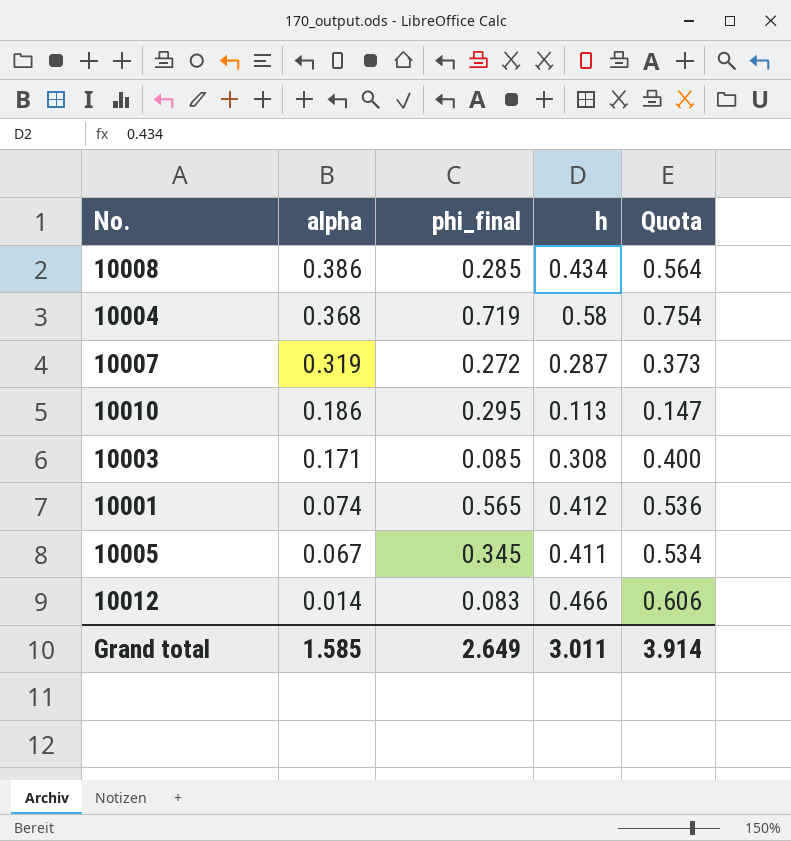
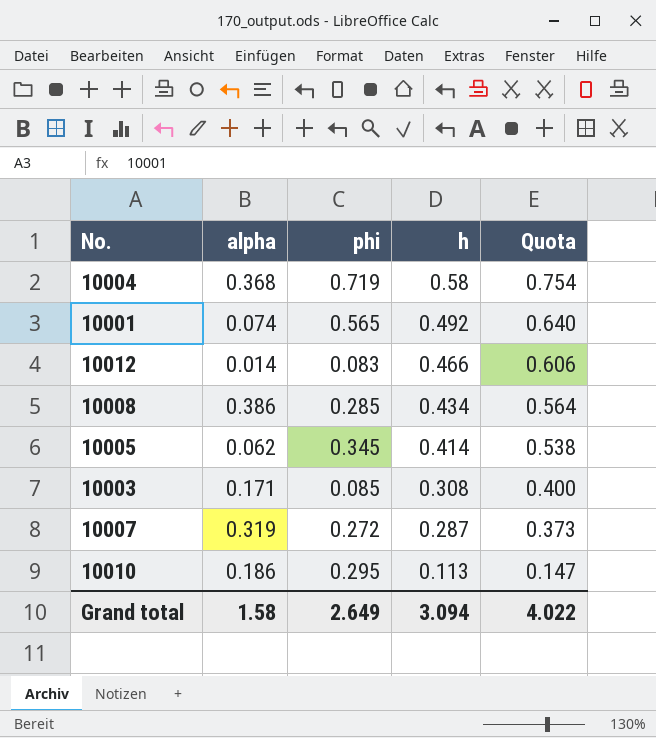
row order: alpha descending -> h descending
column name: phi_final -> phi
10001 | h: 0.412 -> 0.492
10001 | Quota: 0.536 -> 0.640
10005 | alpha: 0.067 -> 0.062
10005 | h: 0.411 -> 0.414
10005 | Quota: 0.534 -> 0.538
Grand total | alpha: 1.585 -> 1.58
Grand total | h: 3.011 -> 3.094
Grand total | Quota: 3.914 -> 4.022

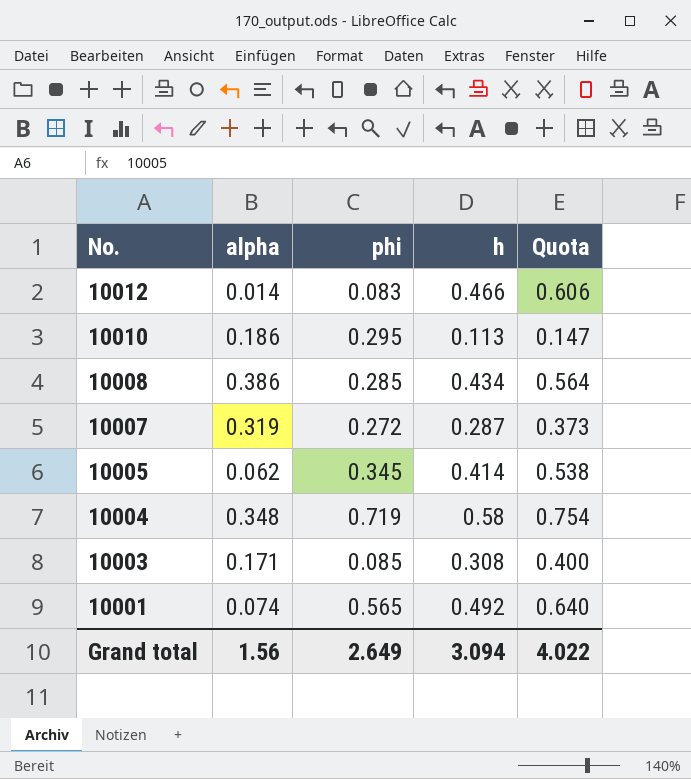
row order: h descending -> No. descending
10004 | alpha: 0.368 -> 0.348
Grand total | alpha: 1.58 -> 1.56

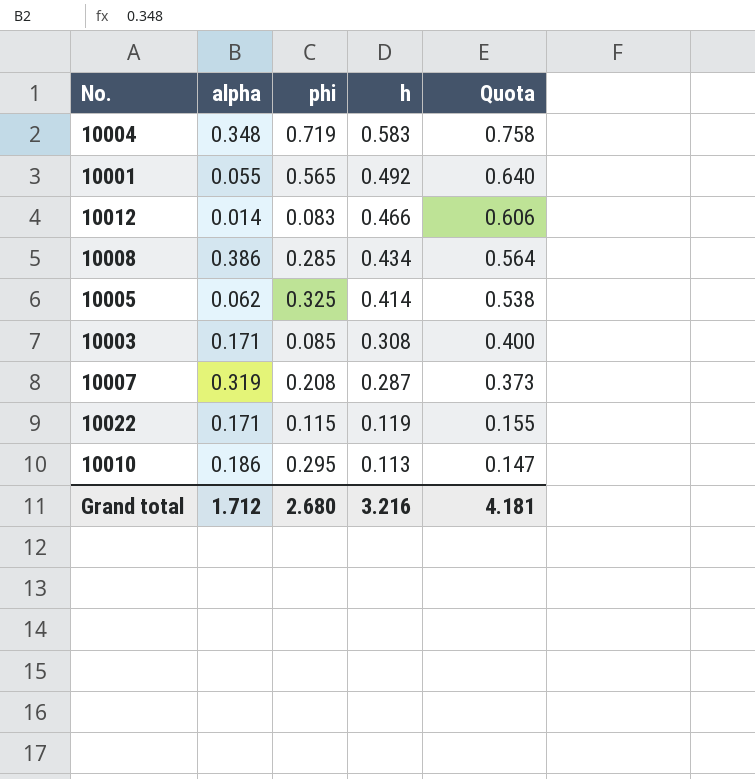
row order: No. descending -> h descending
10004 | h: 0.58 -> 0.583
10004 | Quota: 0.754 -> 0.758
10001 | alpha: 0.074 -> 0.055
10005 | phi: 0.345 -> 0.325
10007 | phi: 0.272 -> 0.208
row 10022: none -> 0.171 | 0.115 | 0.119 | 0.155
Grand total | alpha: 1.56 -> 1.712
Grand total | phi: 2.649 -> 2.680
Grand total | h: 3.094 -> 3.216
Grand total | Quota: 4.022 -> 4.181

